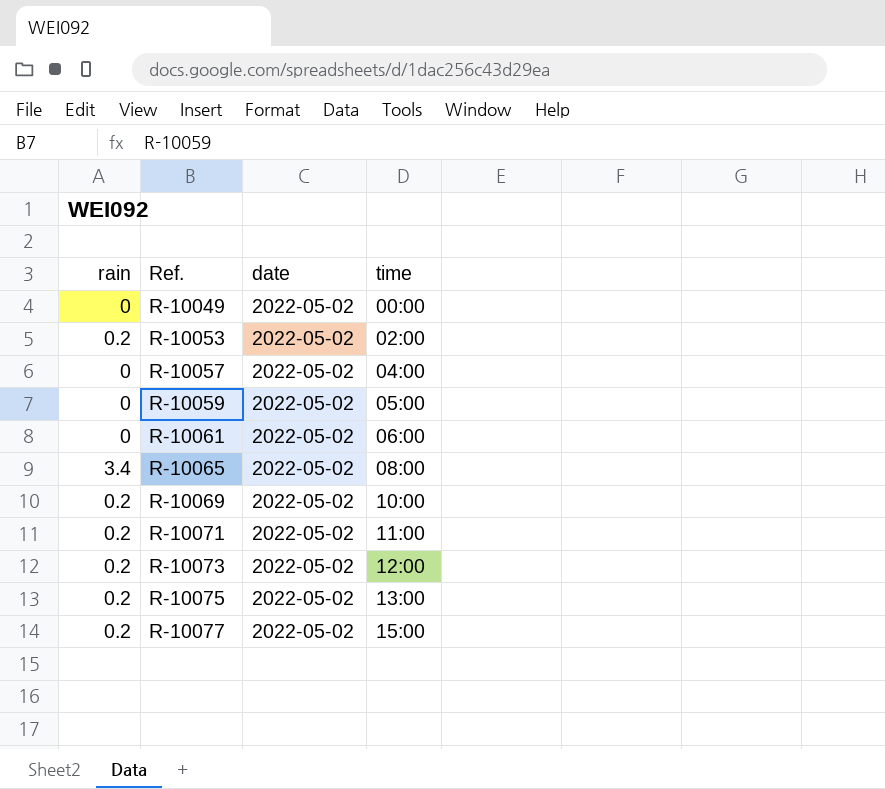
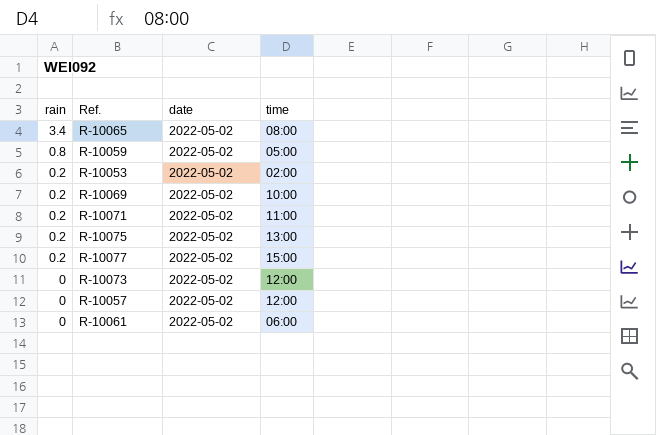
row order: Ref. ascending -> rain descending
row R-10049: 0 | 2022-05-02 | 00:00 -> none
R-10059 | rain: 0 -> 0.8
R-10073 | rain: 0.2 -> 0
R-10057 | time: 04:00 -> 12:00

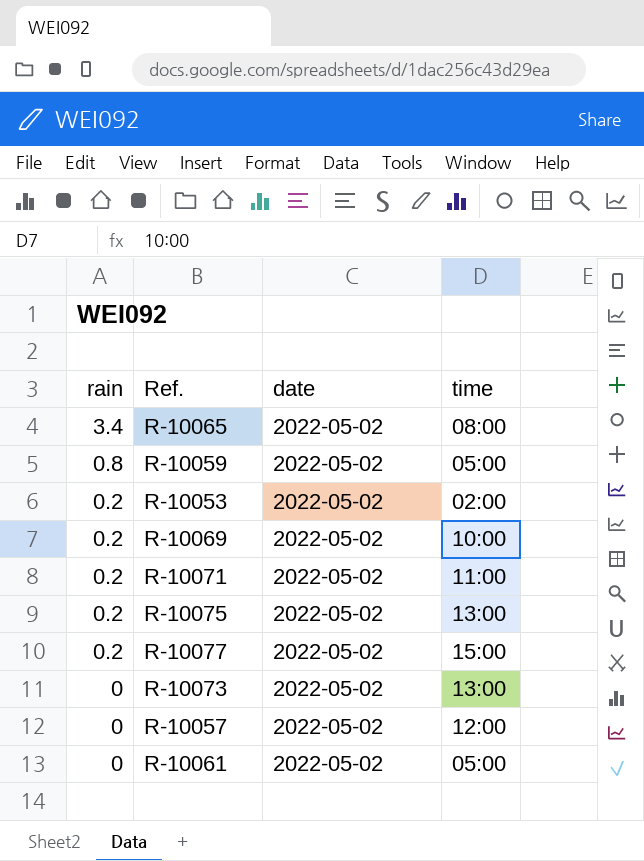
R-10073 | time: 12:00 -> 13:00
R-10061 | time: 06:00 -> 05:00

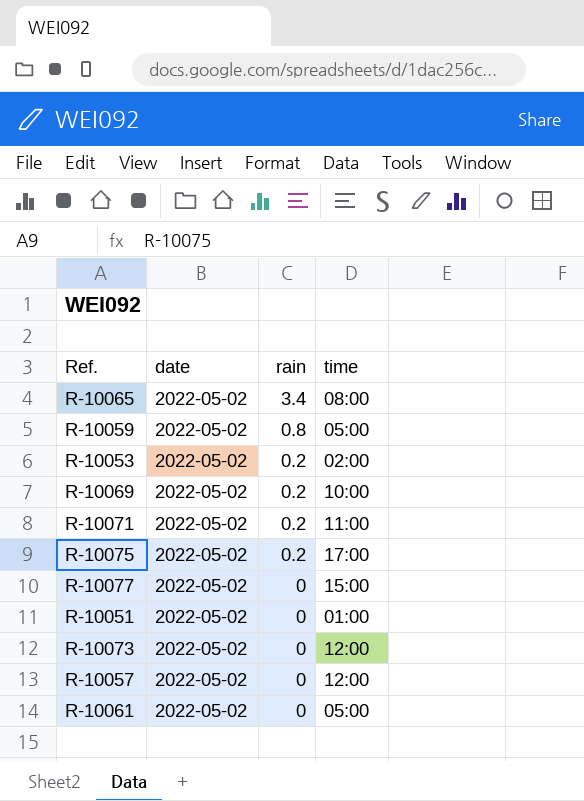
column rain | position: 1 -> 3
R-10075 | time: 13:00 -> 17:00
R-10077 | rain: 0.2 -> 0
row R-10051: none -> 2022-05-02 | 0 | 01:00
R-10073 | time: 13:00 -> 12:00

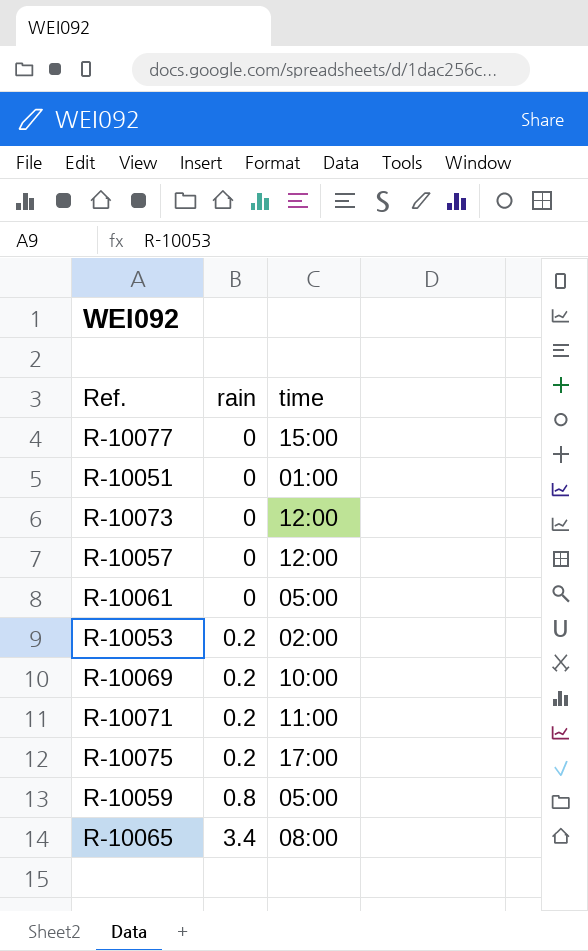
row order: rain descending -> rain ascending
column date | position: 2 -> none

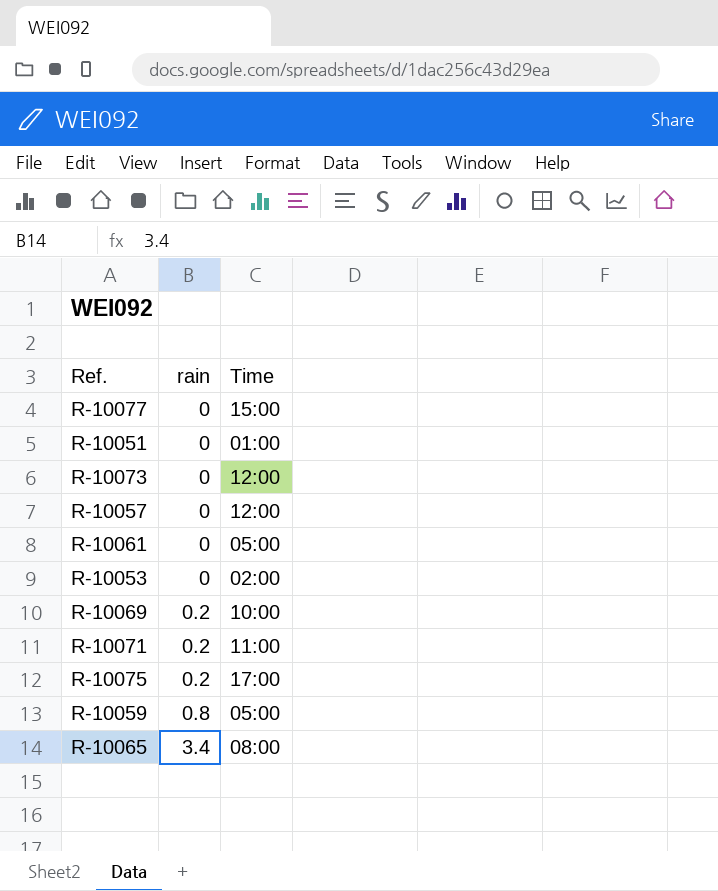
column name: time -> Time
R-10053 | rain: 0.2 -> 0

